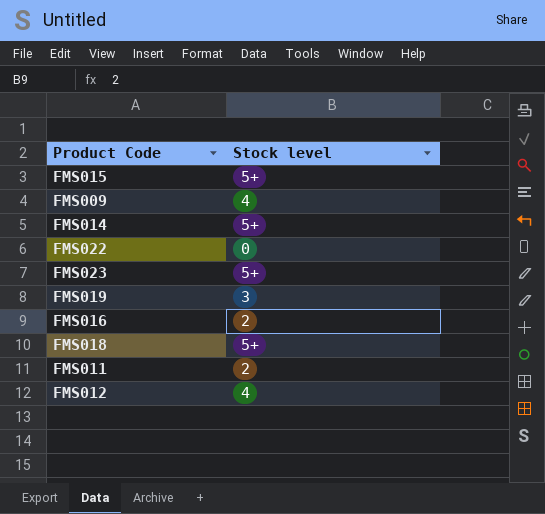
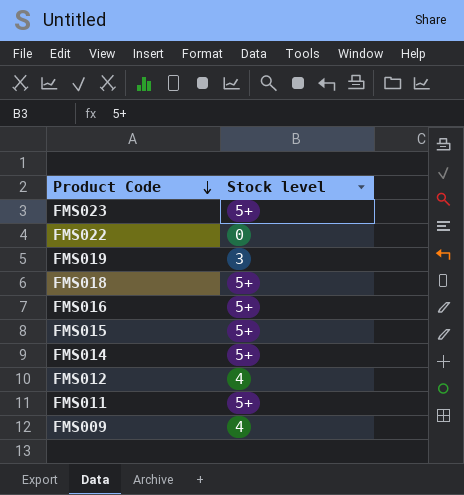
row order: none -> Product Code descending
FMS016 | Stock level: 2 -> 5+
FMS011 | Stock level: 2 -> 5+

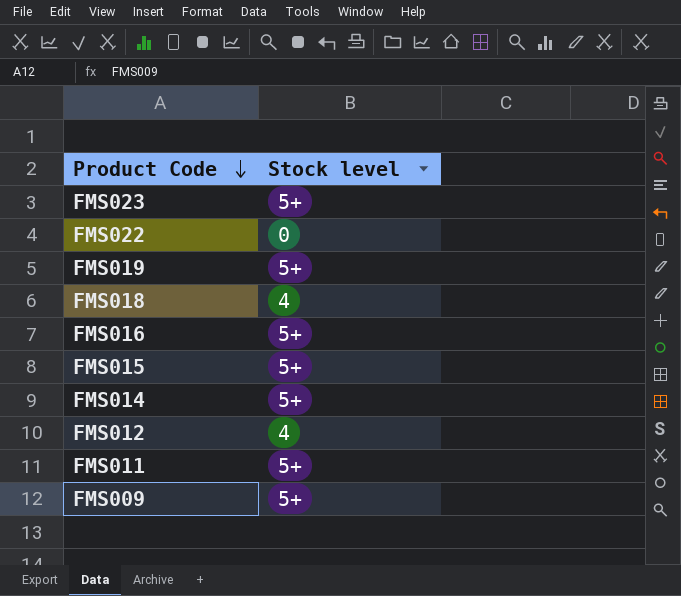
FMS019 | Stock level: 3 -> 5+
FMS018 | Stock level: 5+ -> 4
FMS009 | Stock level: 4 -> 5+

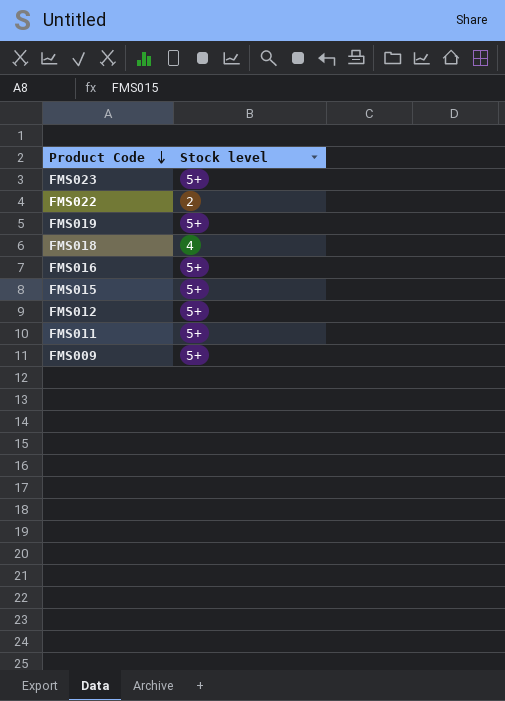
row FMS014: 5+ -> none
FMS022 | Stock level: 0 -> 2
FMS012 | Stock level: 4 -> 5+

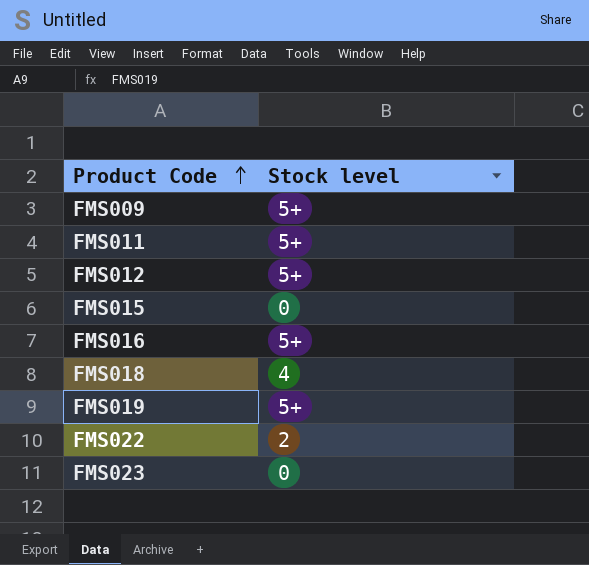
row order: Product Code descending -> Product Code ascending
FMS015 | Stock level: 5+ -> 0
FMS023 | Stock level: 5+ -> 0

